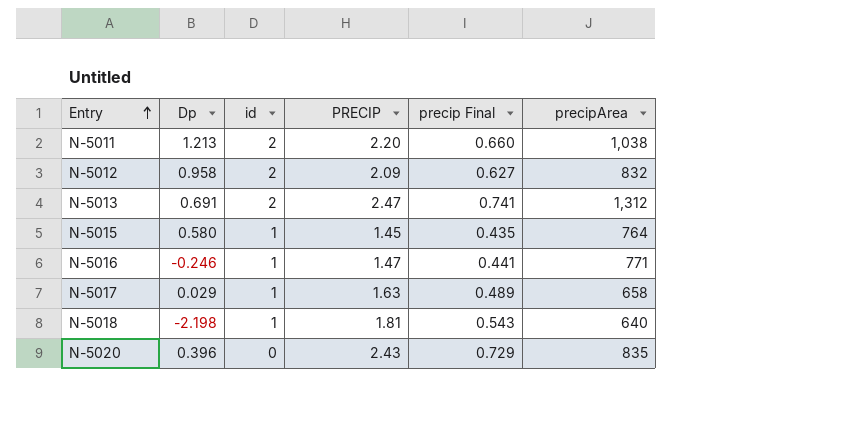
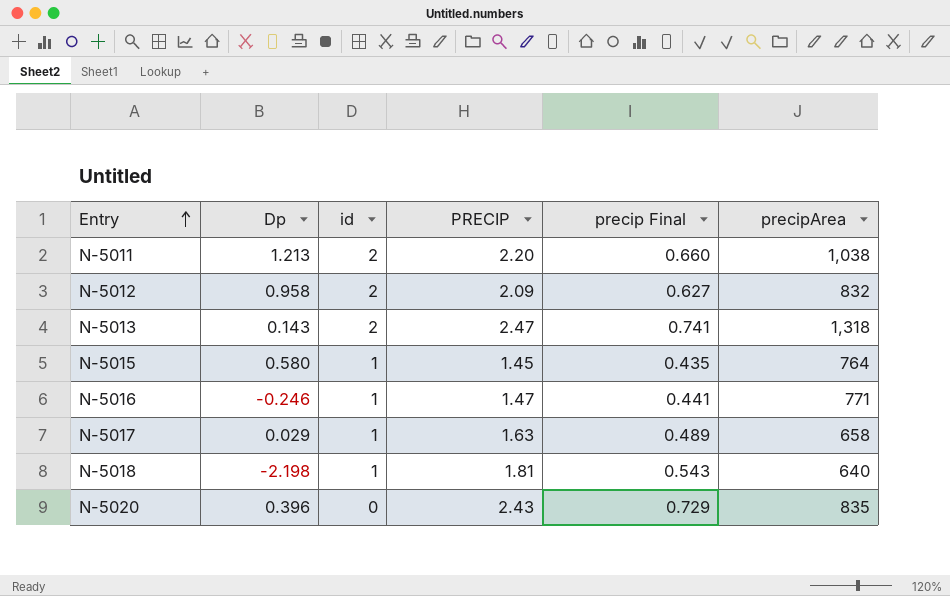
N-5013 | Dp: 0.691 -> 0.143
N-5013 | precipArea: 1,312 -> 1,318

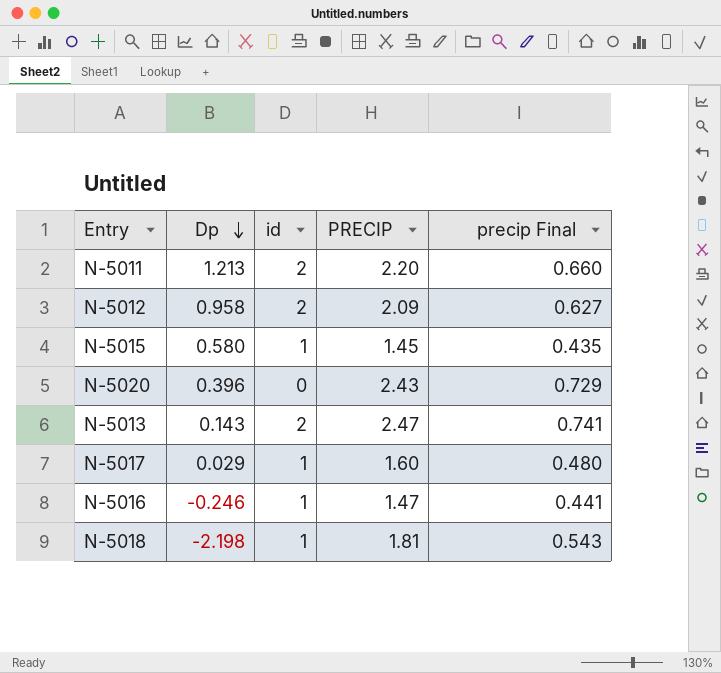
row order: Entry ascending -> Dp descending
column precipArea | position: 6 -> none
N-5017 | PRECIP: 1.63 -> 1.60
N-5017 | precip Final: 0.489 -> 0.480

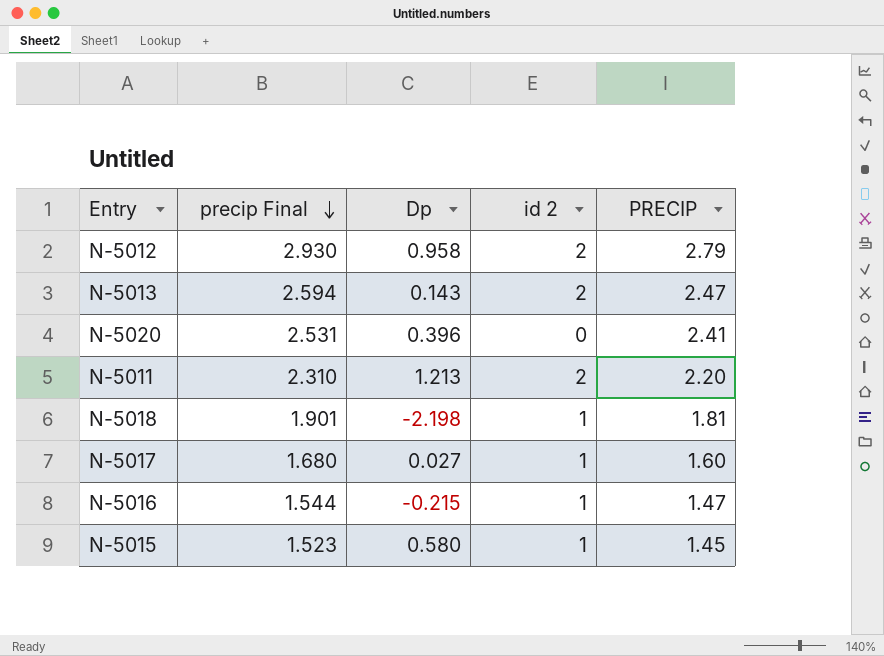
row order: Dp descending -> precip Final descending
column precip Final | formula: [PRECIP] * 0.3 -> [PRECIP] * 1.05
column precip Final | position: 5 -> 2
column name: id -> id 2
N-5012 | PRECIP: 2.09 -> 2.79
N-5020 | PRECIP: 2.43 -> 2.41
N-5017 | Dp: 0.029 -> 0.027
N-5016 | Dp: -0.246 -> -0.215

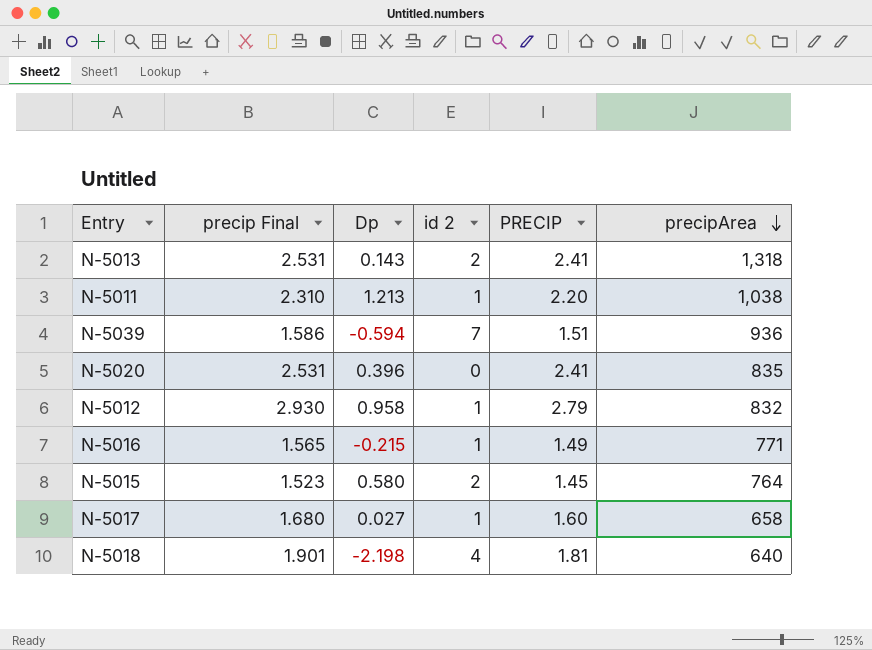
row order: precip Final descending -> precipArea descending
column precipArea | position: none -> 6
N-5013 | precip Final: 2.594 -> 2.531
N-5013 | PRECIP: 2.47 -> 2.41
N-5011 | id 2: 2 -> 1
row N-5039: none -> 1.586 | -0.594 | 7 | 1.51 | 936
N-5012 | id 2: 2 -> 1
N-5016 | precip Final: 1.544 -> 1.565
N-5016 | PRECIP: 1.47 -> 1.49
N-5015 | id 2: 1 -> 2
N-5018 | id 2: 1 -> 4

